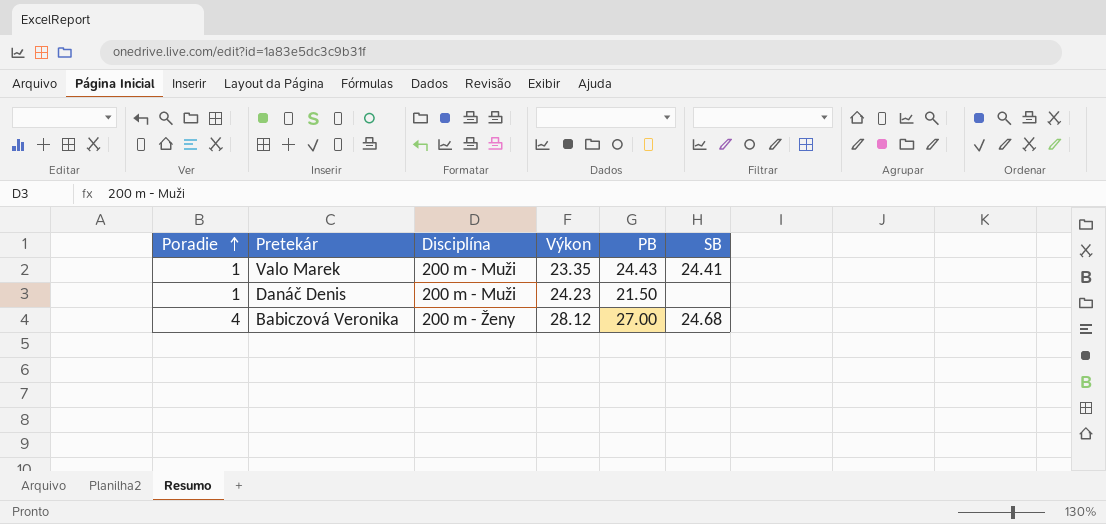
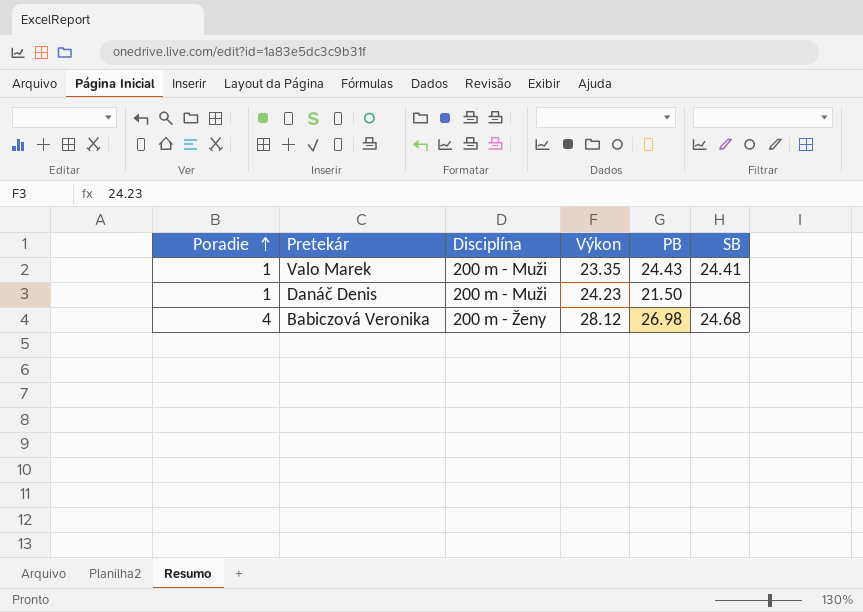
Babiczová Veronika | PB: 27.00 -> 26.98

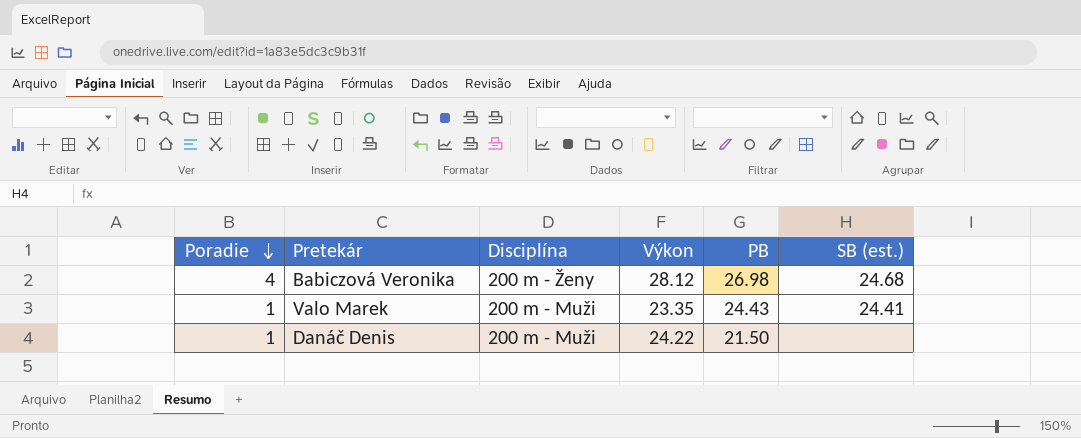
row order: Poradie ascending -> Poradie descending
column name: SB -> SB (est.)
Danáč Denis | Výkon: 24.23 -> 24.22

